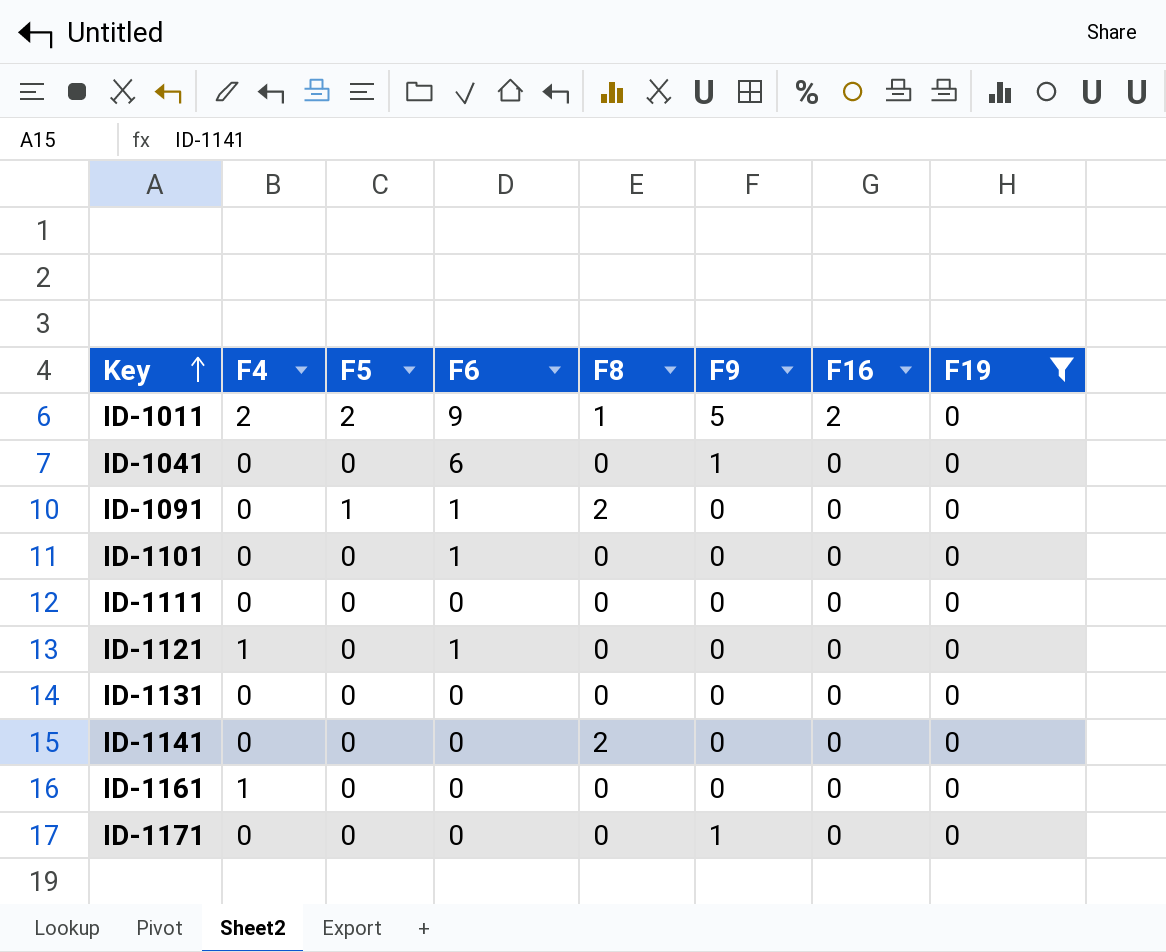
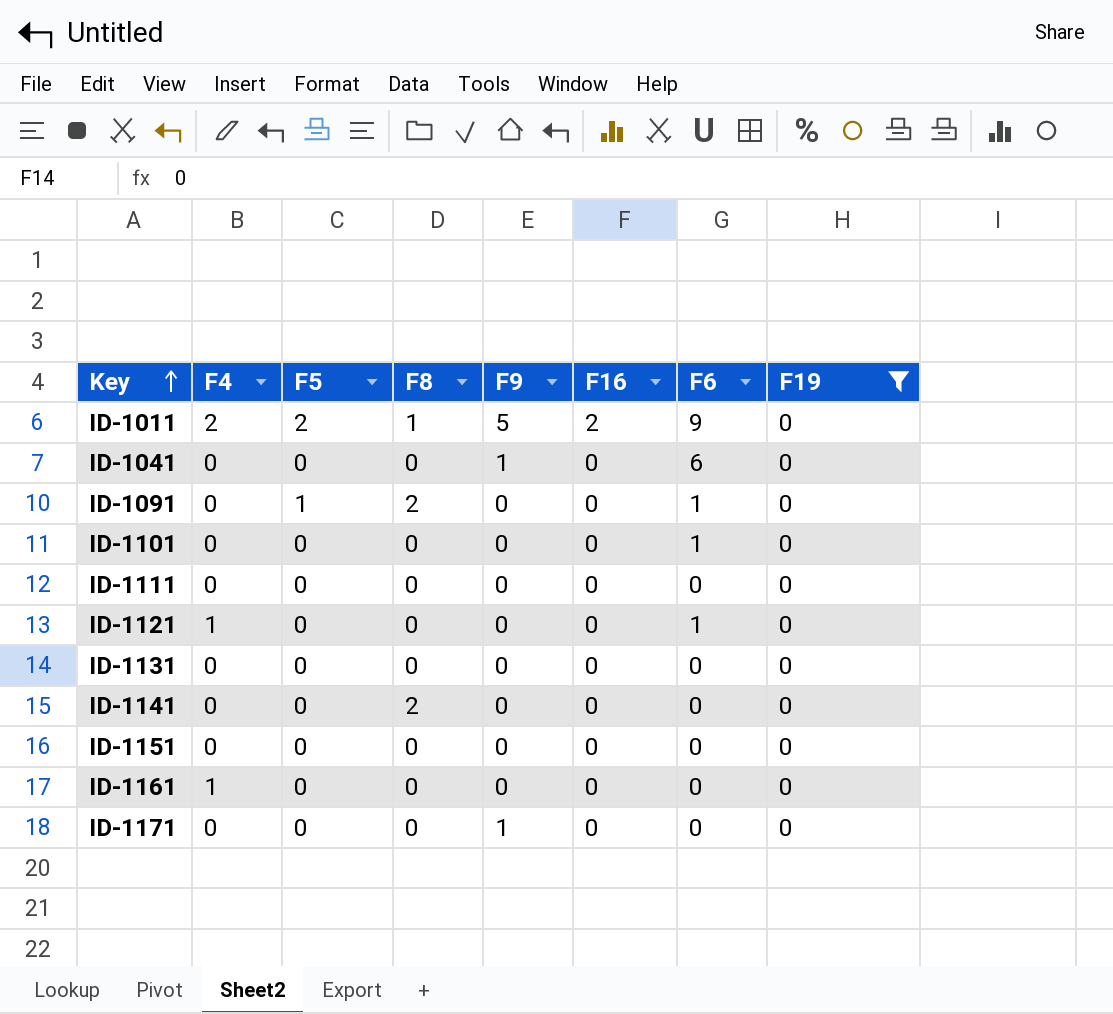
column F6 | position: 4 -> 7
row ID-1151: none -> 0 | 0 | 0 | 0 | 0 | 0 | 0

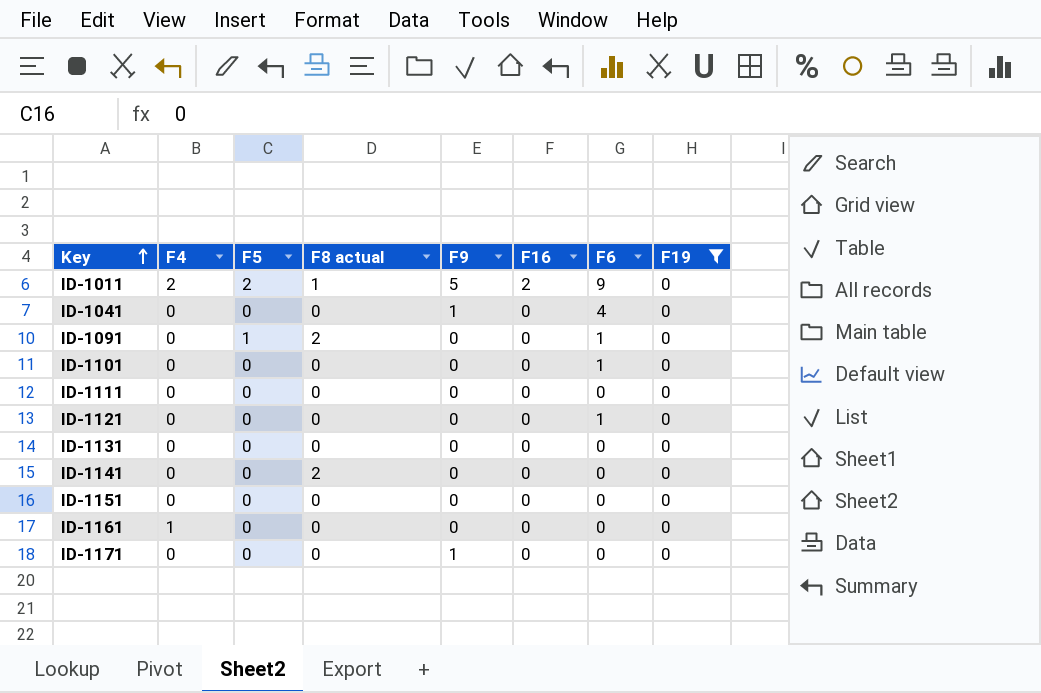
column name: F8 -> F8 actual
ID-1041 | F6: 6 -> 4
ID-1121 | F4: 1 -> 0

